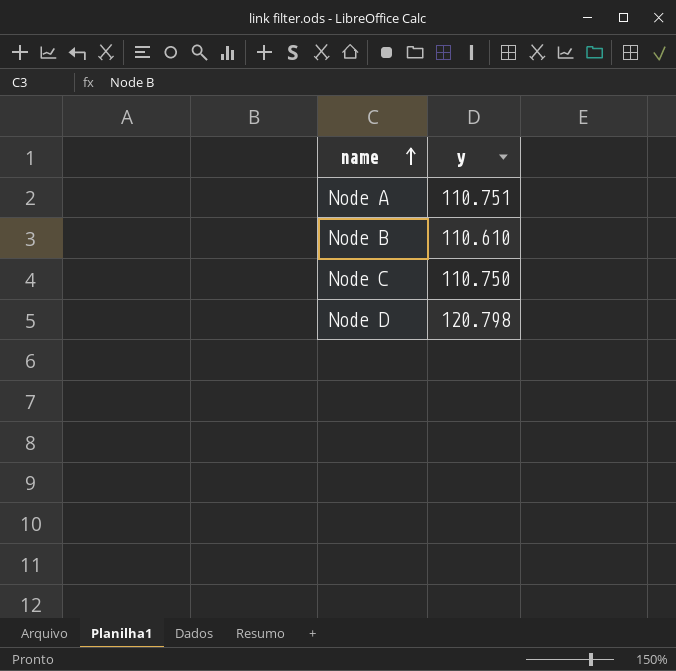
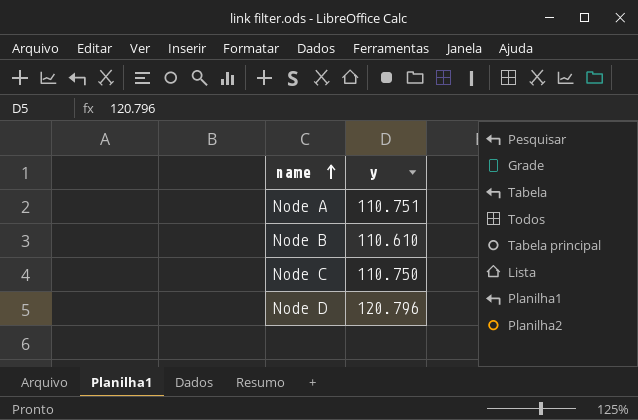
Node D | y: 120.798 -> 120.796

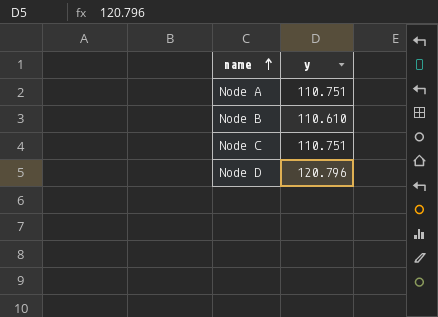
Node C | y: 110.750 -> 110.751

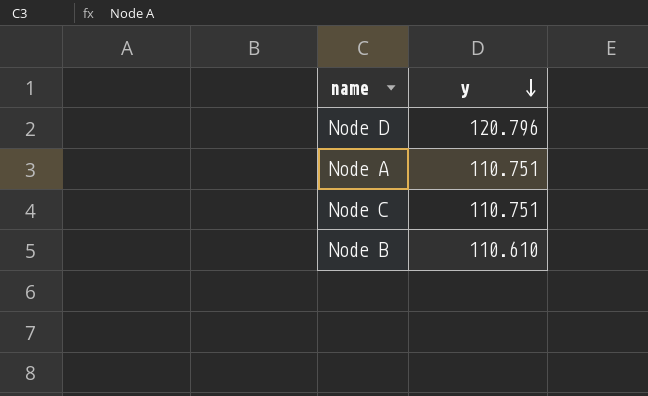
row order: name ascending -> y descending

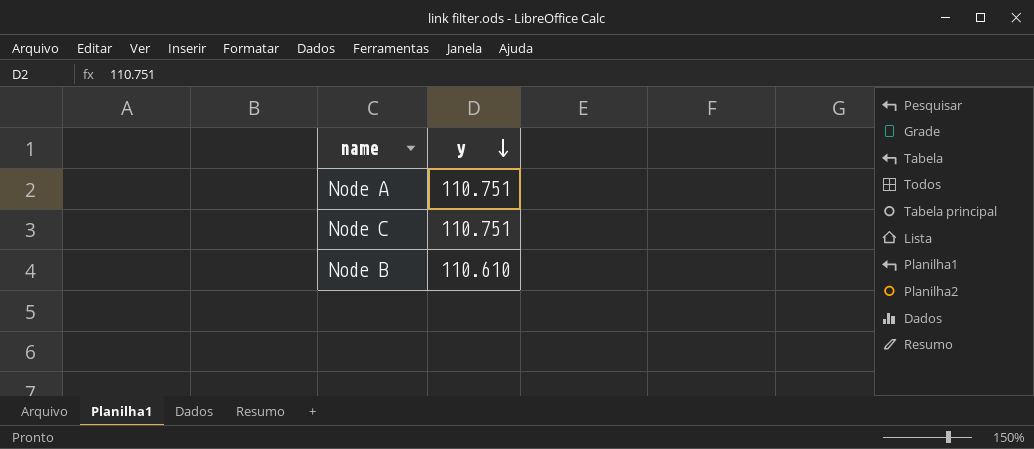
row Node D: 120.796 -> none

